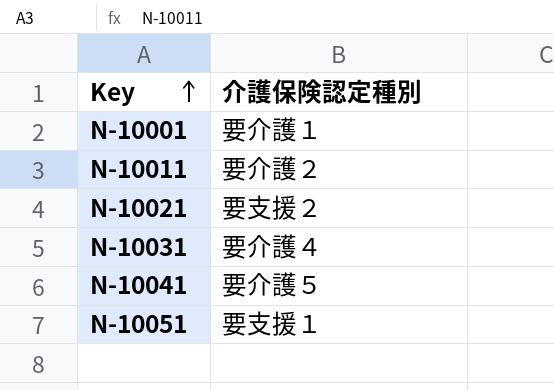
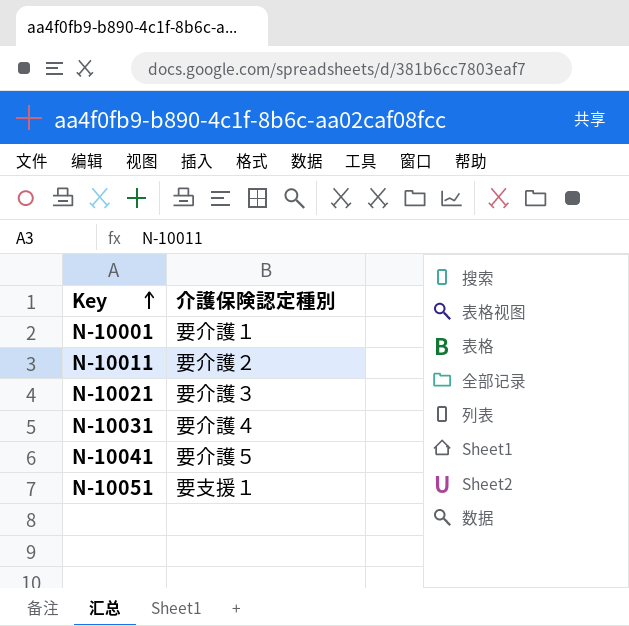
N-10021 | 介護保険認定種別: 要支援２ -> 要介護３

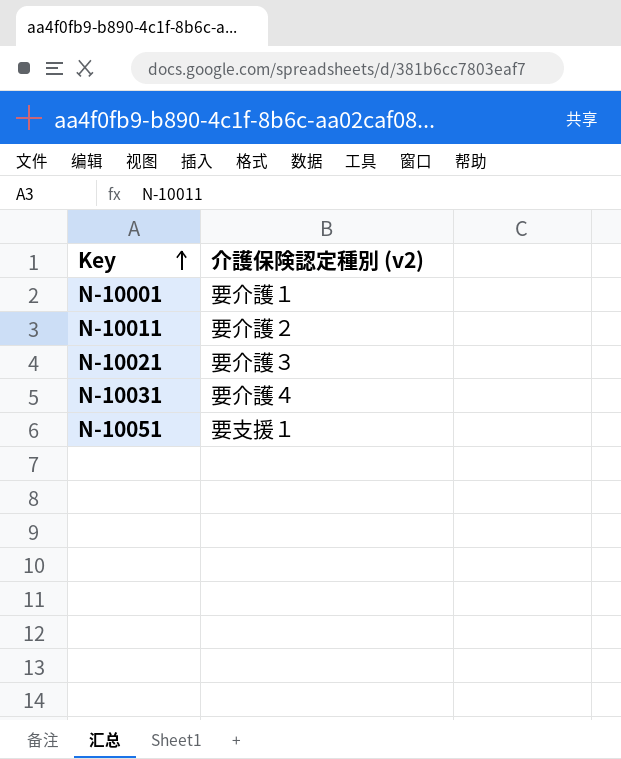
column name: 介護保険認定種別 -> 介護保険認定種別 (v2)
row N-10041: 要介護５ -> none

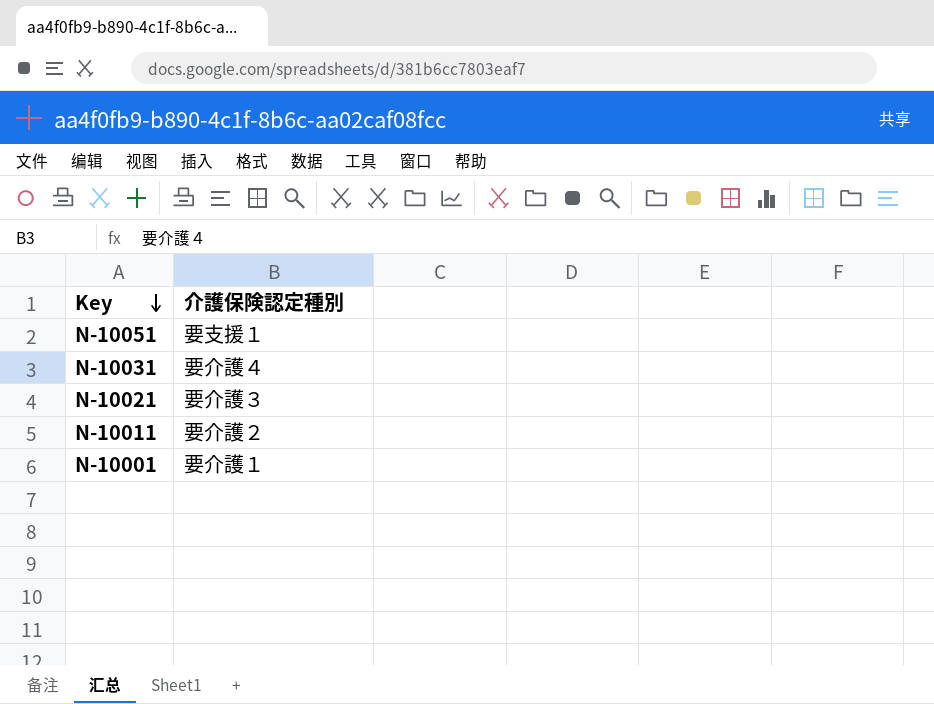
row order: Key ascending -> Key descending
column name: 介護保険認定種別 (v2) -> 介護保険認定種別

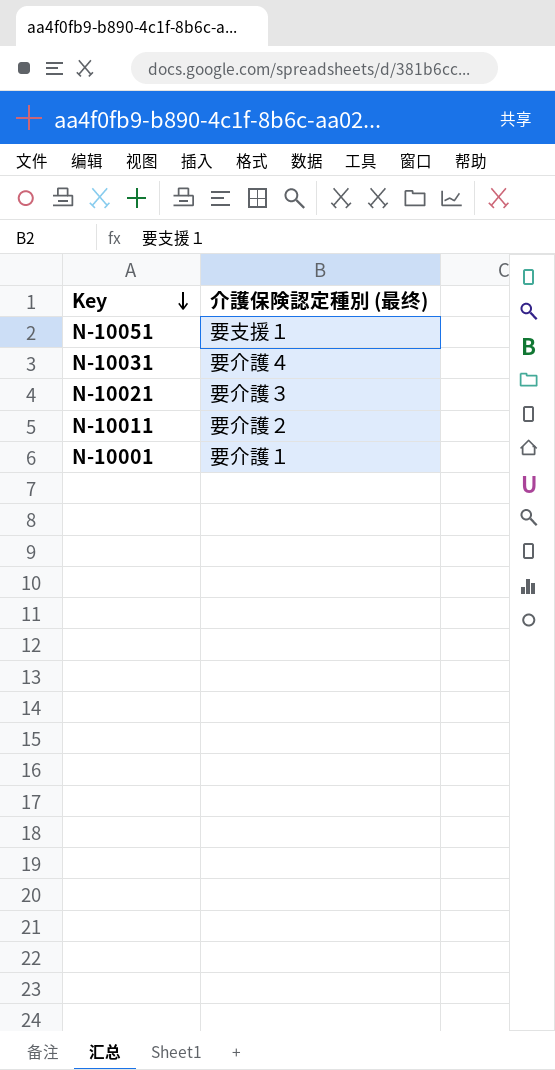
column name: 介護保険認定種別 -> 介護保険認定種別 (最终)

